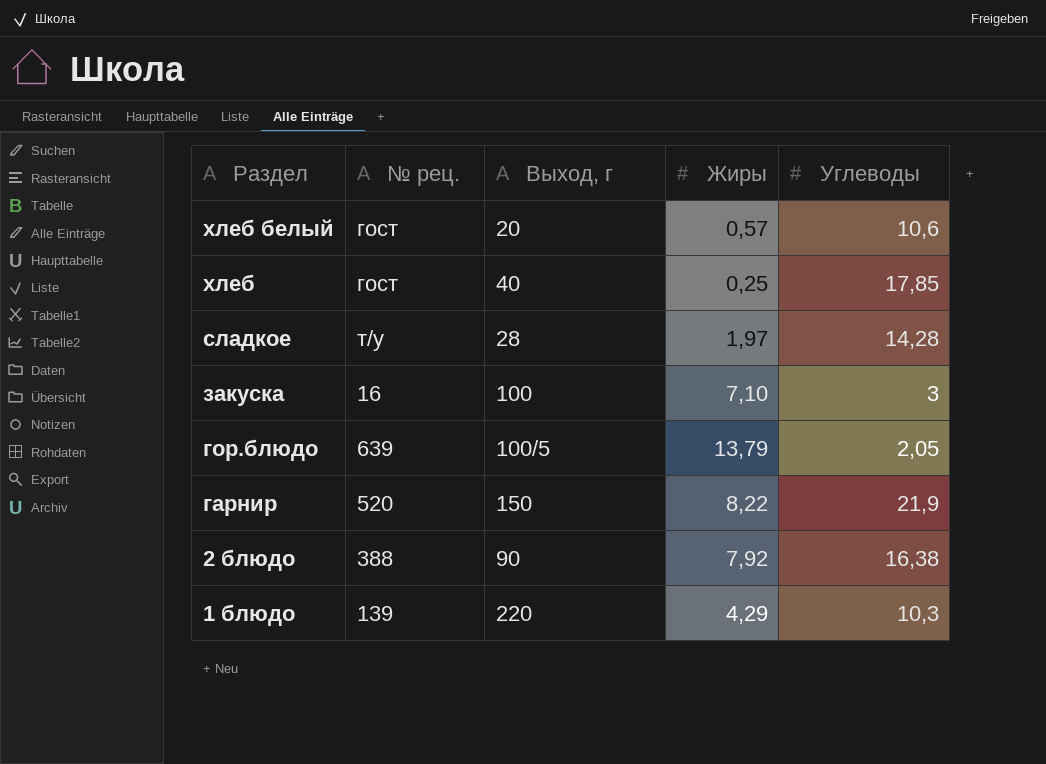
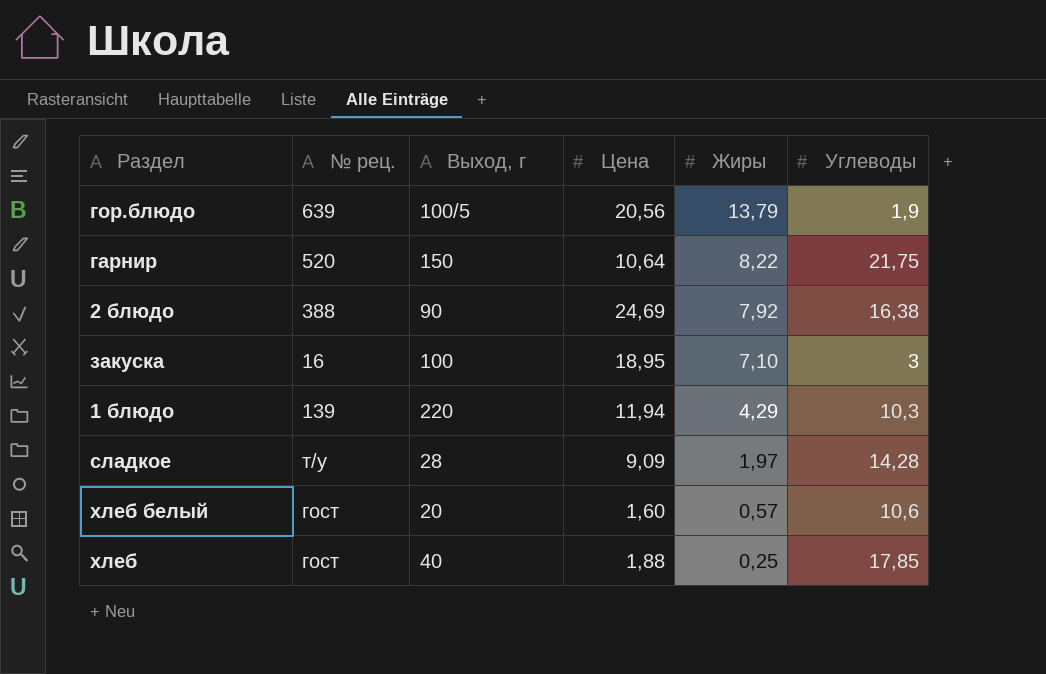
row order: Раздел descending -> Жиры descending
column Цена | position: none -> 4
гор.блюдо | Углеводы: 2,05 -> 1,9
гарнир | Углеводы: 21,9 -> 21,75

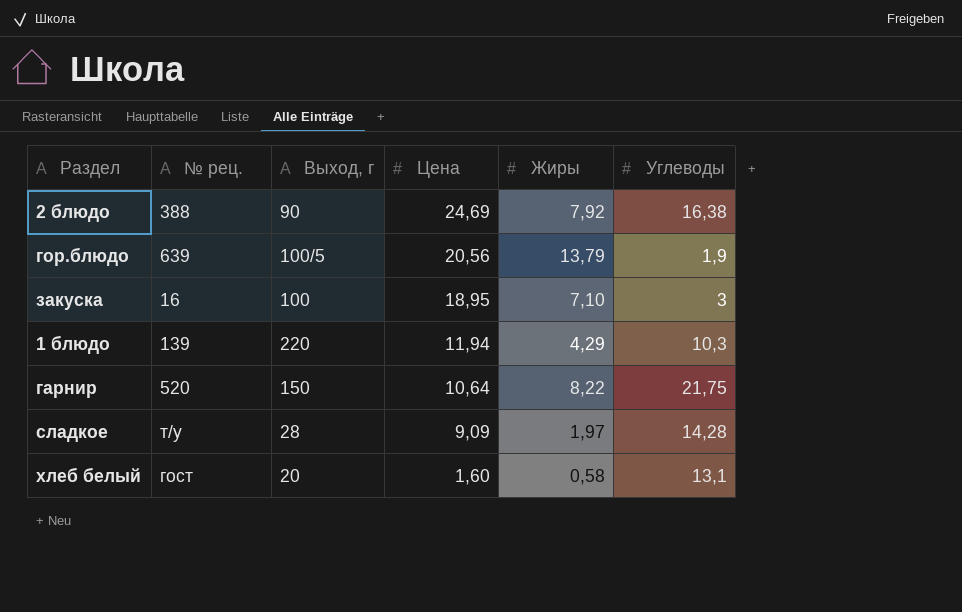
row order: Жиры descending -> Цена descending
row хлеб: гост | 40 | 1,88 | 0,25 | 17,85 -> none
хлеб белый | Жиры: 0,57 -> 0,58
хлеб белый | Углеводы: 10,6 -> 13,1

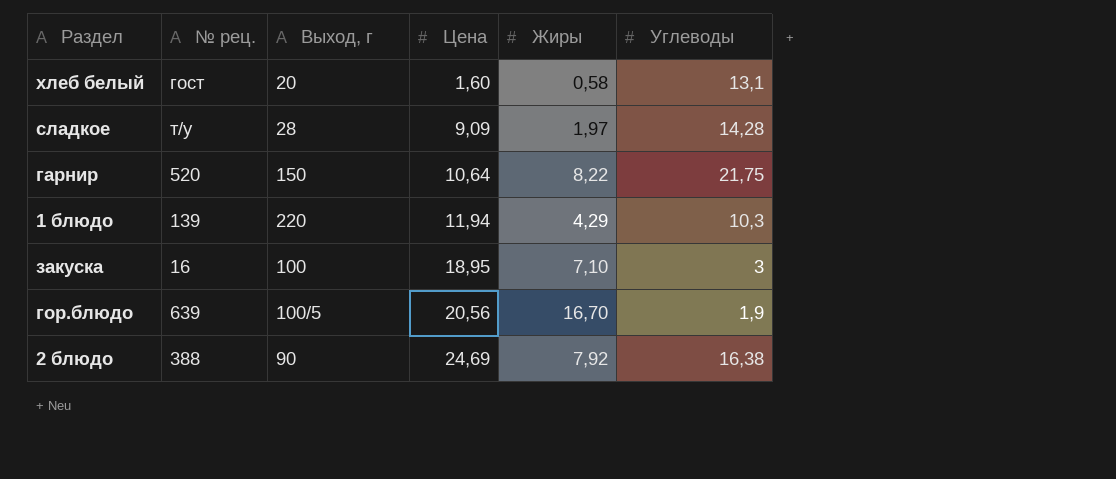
row order: Цена descending -> Цена ascending
гор.блюдо | Жиры: 13,79 -> 16,70

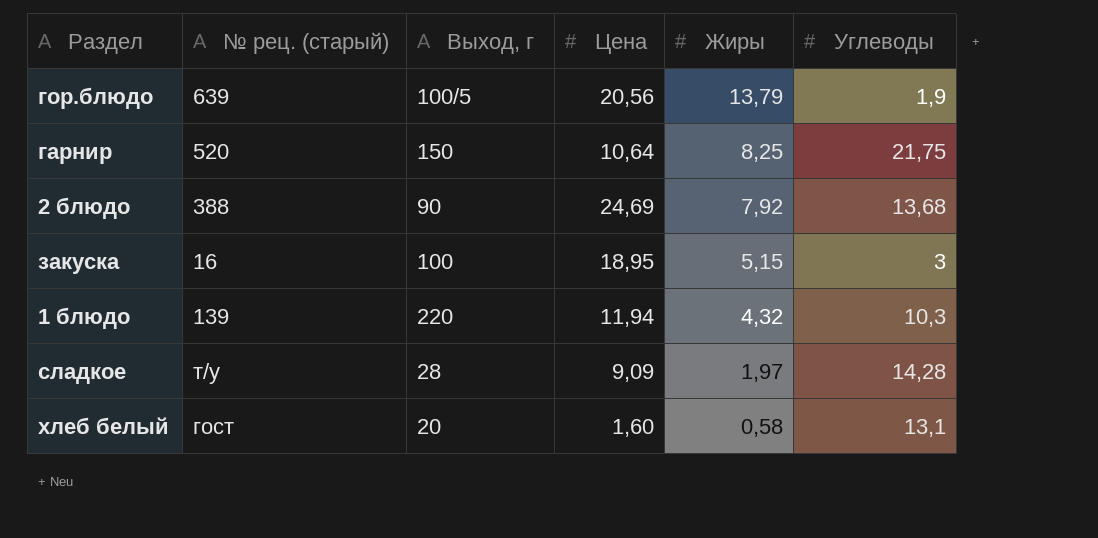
row order: Цена ascending -> Жиры descending
column name: № рец. -> № рец. (старый)
гор.блюдо | Жиры: 16,70 -> 13,79
гарнир | Жиры: 8,22 -> 8,25
2 блюдо | Углеводы: 16,38 -> 13,68
закуска | Жиры: 7,10 -> 5,15
1 блюдо | Жиры: 4,29 -> 4,32

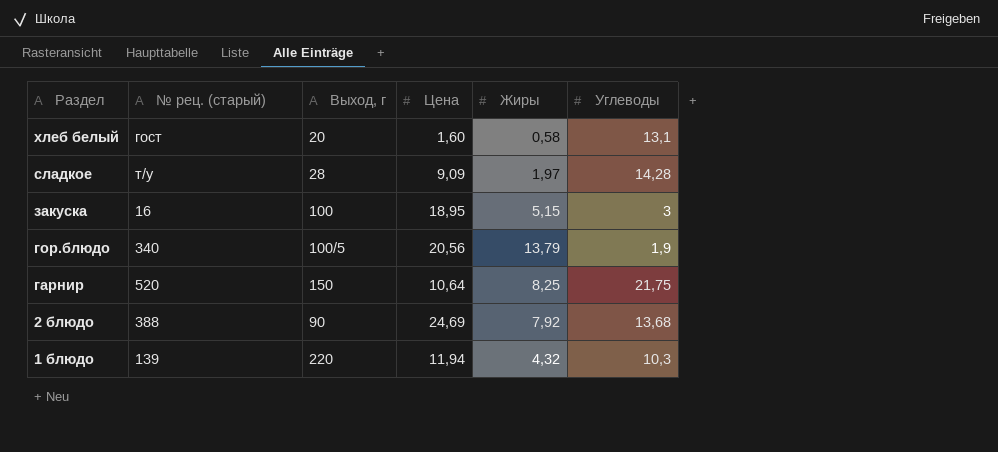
row order: Жиры descending -> Раздел descending
гор.блюдо | № рец. (старый): 639 -> 340

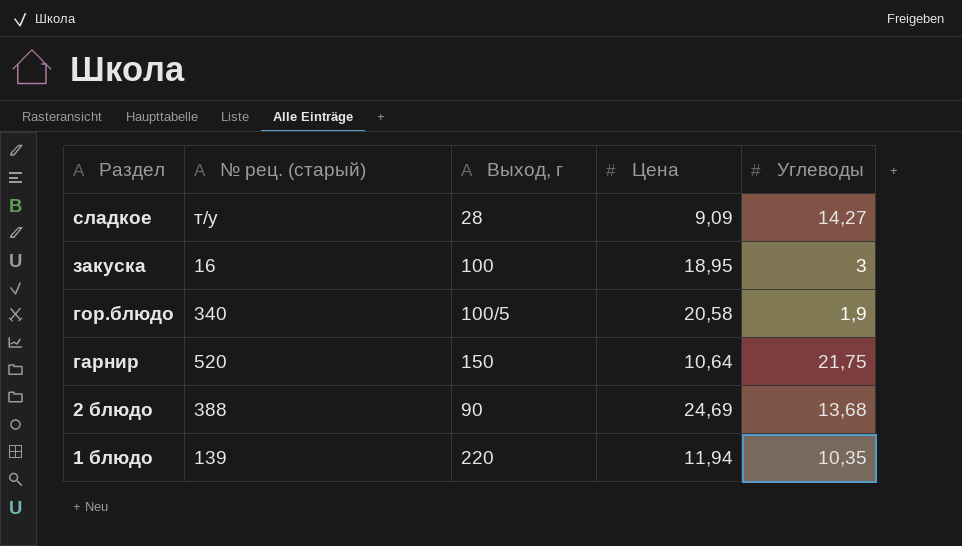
column Жиры | position: 5 -> none
row хлеб белый: гост | 20 | 1,60 | 0,58 | 13,1 -> none
сладкое | Углеводы: 14,28 -> 14,27
гор.блюдо | Цена: 20,56 -> 20,58
1 блюдо | Углеводы: 10,3 -> 10,35

